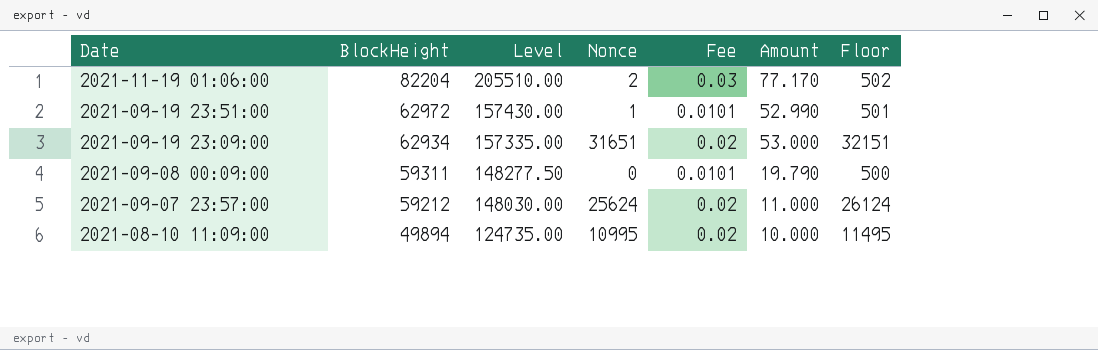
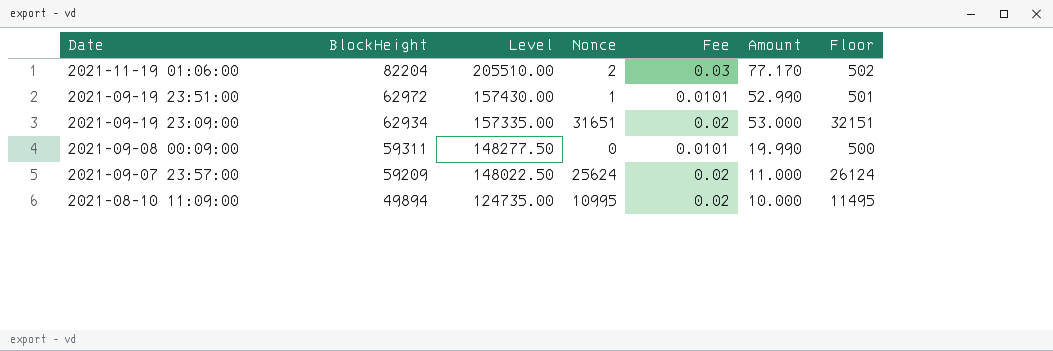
2021-09-08 00:09:00 | Amount: 19.790 -> 19.990
2021-09-07 23:57:00 | BlockHeight: 59212 -> 59209
2021-09-07 23:57:00 | Level: 148030.00 -> 148022.50

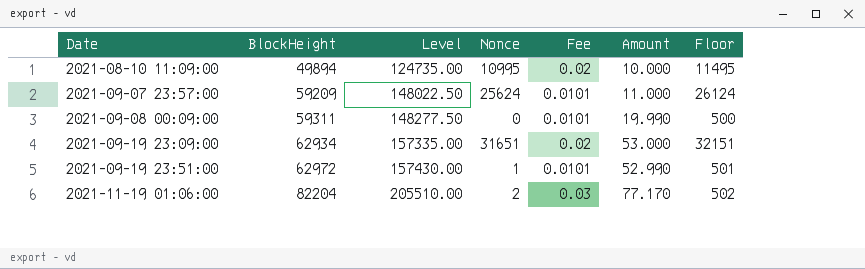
row order: Date descending -> Date ascending
2021-09-07 23:57:00 | Fee: 0.02 -> 0.0101

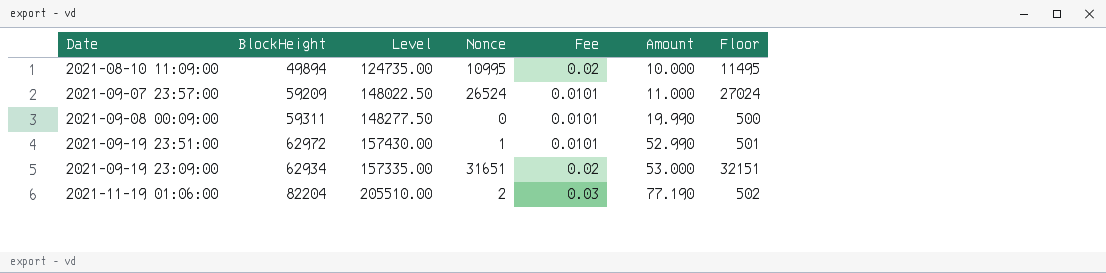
row order: Date ascending -> Amount ascending
2021-09-07 23:57:00 | Nonce: 25624 -> 26524
2021-09-07 23:57:00 | Floor: 26124 -> 27024
2021-11-19 01:06:00 | Amount: 77.170 -> 77.190

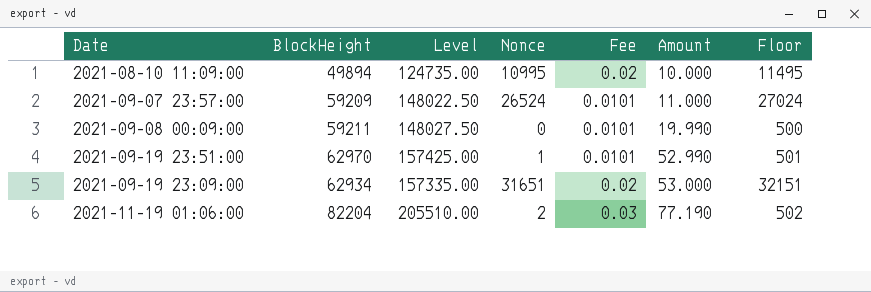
2021-09-08 00:09:00 | BlockHeight: 59311 -> 59211
2021-09-08 00:09:00 | Level: 148277.50 -> 148027.50
2021-09-19 23:51:00 | BlockHeight: 62972 -> 62970
2021-09-19 23:51:00 | Level: 157430.00 -> 157425.00

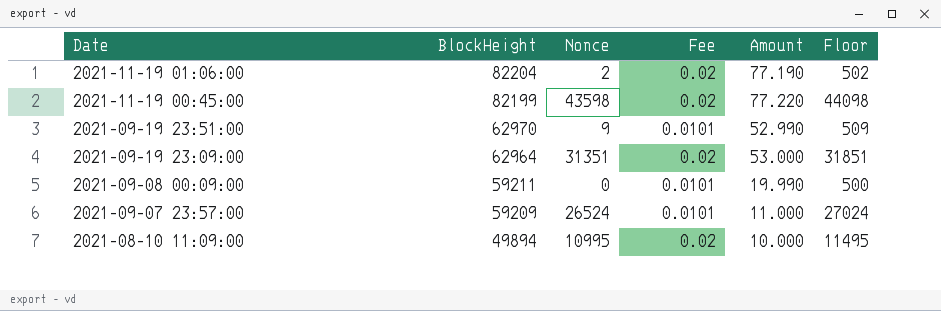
row order: Amount ascending -> Date descending
column Level | formula: [BlockHeight] * 2.5 -> none
2021-11-19 01:06:00 | Fee: 0.03 -> 0.02
row 2021-11-19 00:45:00: none -> 82199 | 43598 | 0.02 | 77.220 | 44098
2021-09-19 23:51:00 | Nonce: 1 -> 9
2021-09-19 23:51:00 | Floor: 501 -> 509
2021-09-19 23:09:00 | BlockHeight: 62934 -> 62964
2021-09-19 23:09:00 | Nonce: 31651 -> 31351
2021-09-19 23:09:00 | Floor: 32151 -> 31851

